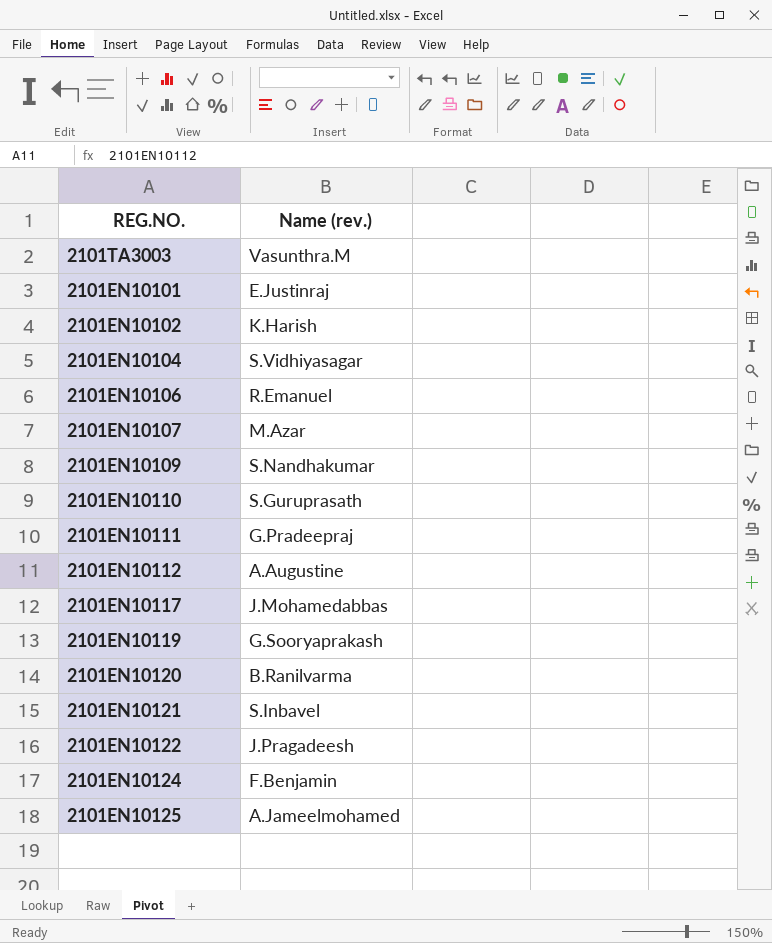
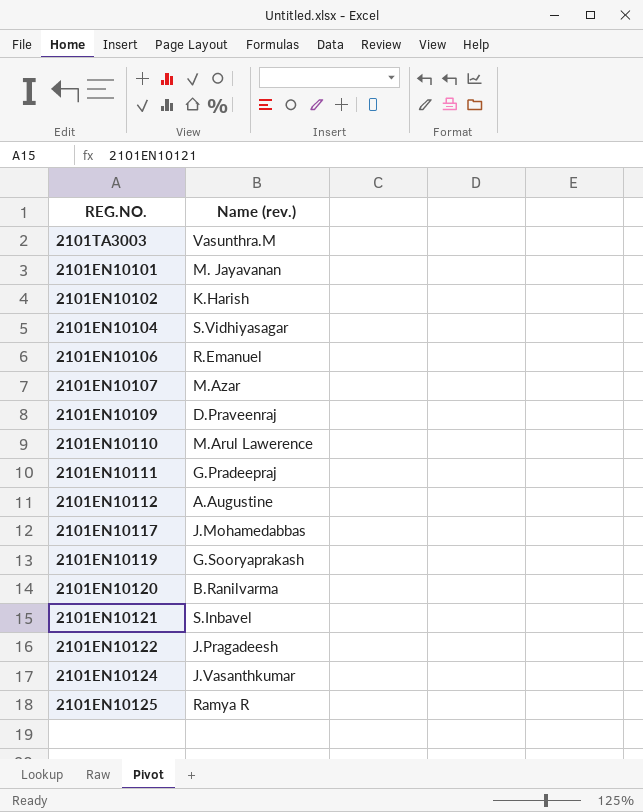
2101EN10101 | Name (rev.): E.Justinraj -> M. Jayavanan
2101EN10109 | Name (rev.): S.Nandhakumar -> D.Praveenraj
2101EN10110 | Name (rev.): S.Guruprasath -> M.Arul Lawerence
2101EN10124 | Name (rev.): F.Benjamin -> J.Vasanthkumar
2101EN10125 | Name (rev.): A.Jameelmohamed -> Ramya R

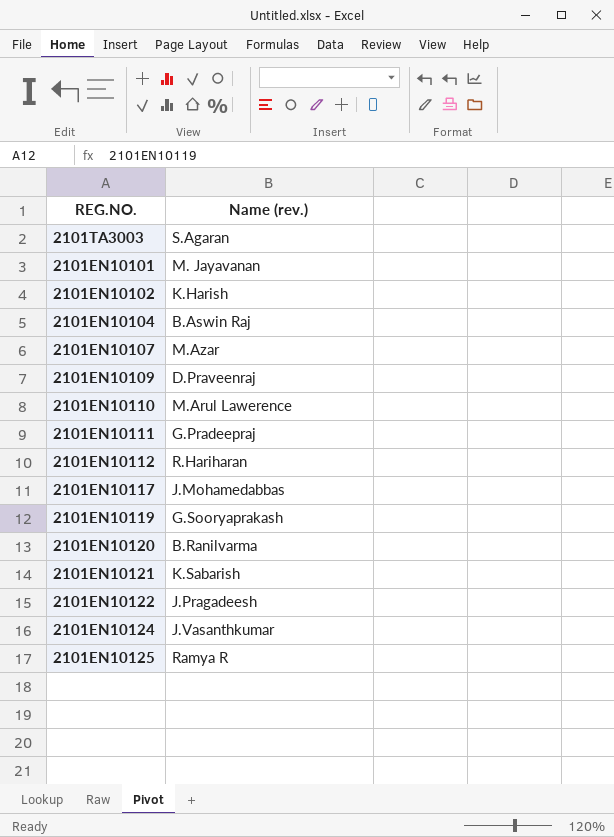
row 2101EN10106: R.Emanuel -> none
2101TA3003 | Name (rev.): Vasunthra.M -> S.Agaran
2101EN10104 | Name (rev.): S.Vidhiyasagar -> B.Aswin Raj
2101EN10112 | Name (rev.): A.Augustine -> R.Hariharan
2101EN10121 | Name (rev.): S.Inbavel -> K.Sabarish

